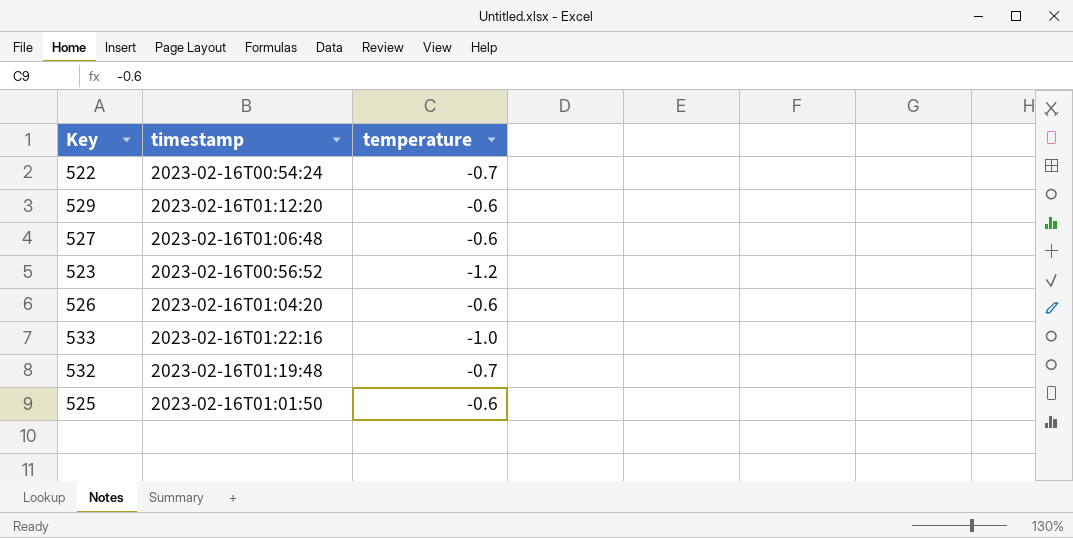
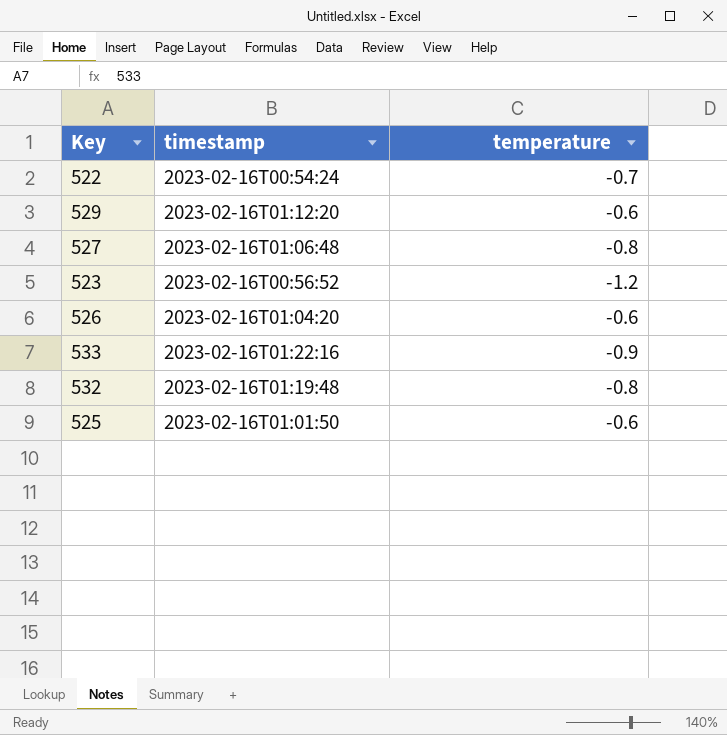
527 | temperature: -0.6 -> -0.8
533 | temperature: -1.0 -> -0.9
532 | temperature: -0.7 -> -0.8

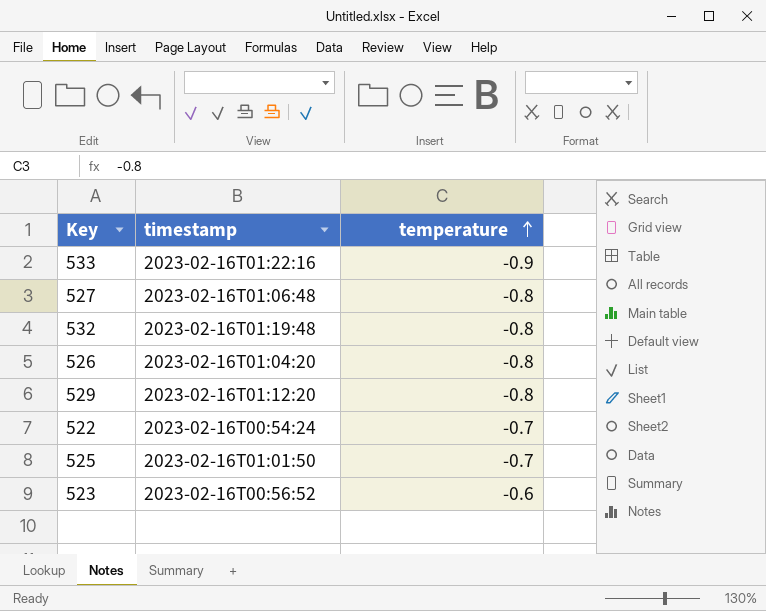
row order: none -> temperature ascending
526 | temperature: -0.6 -> -0.8
529 | temperature: -0.6 -> -0.8
525 | temperature: -0.6 -> -0.7
523 | temperature: -1.2 -> -0.6

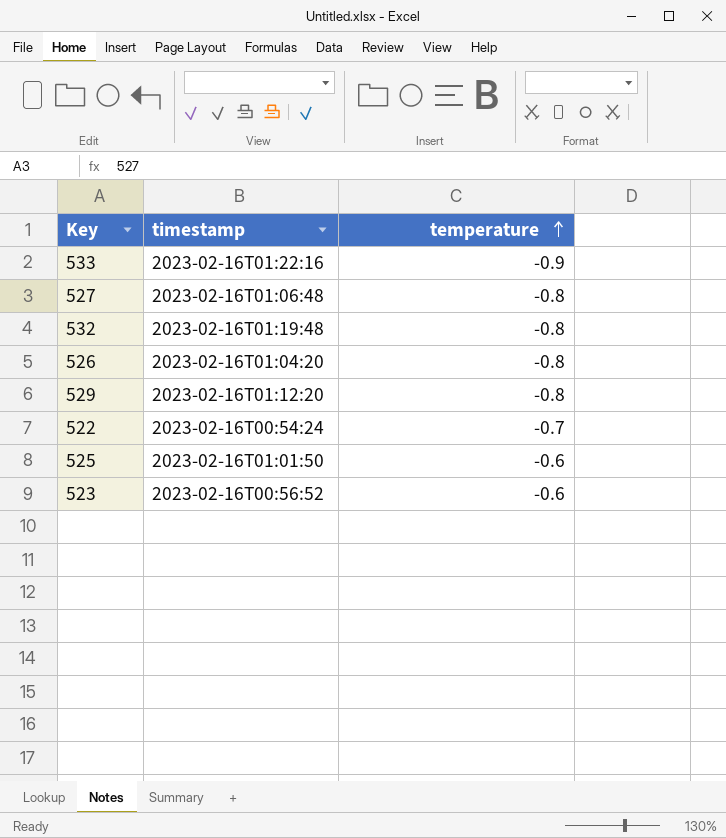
525 | temperature: -0.7 -> -0.6

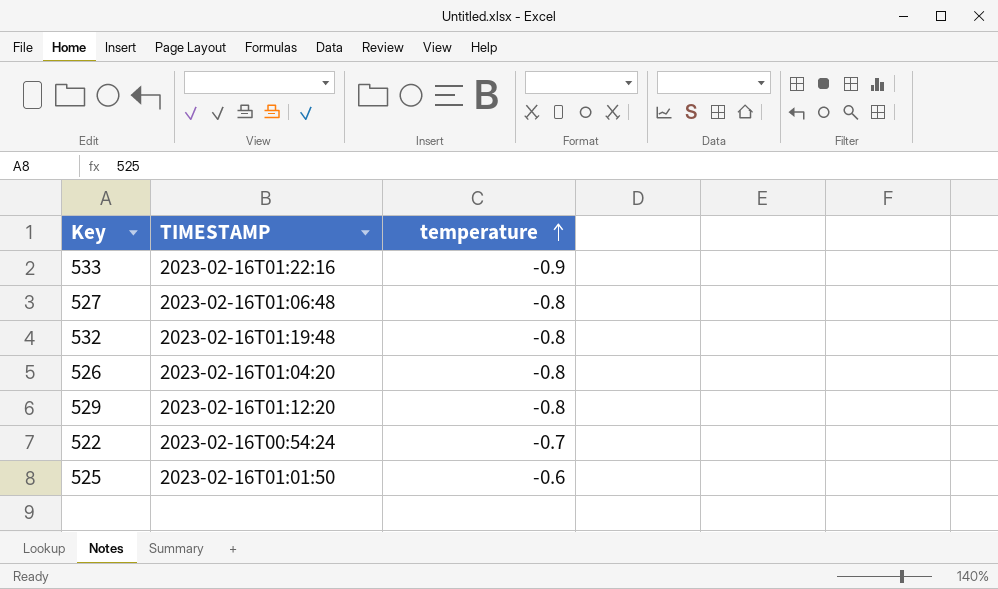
column name: timestamp -> TIMESTAMP
row 523: 2023-02-16T00:56:52 | -0.6 -> none

